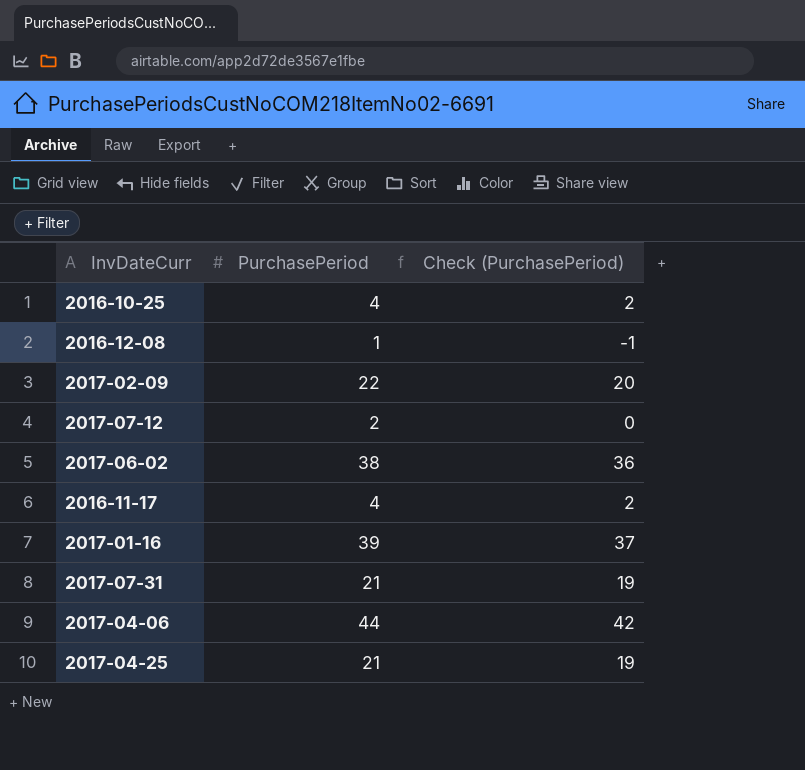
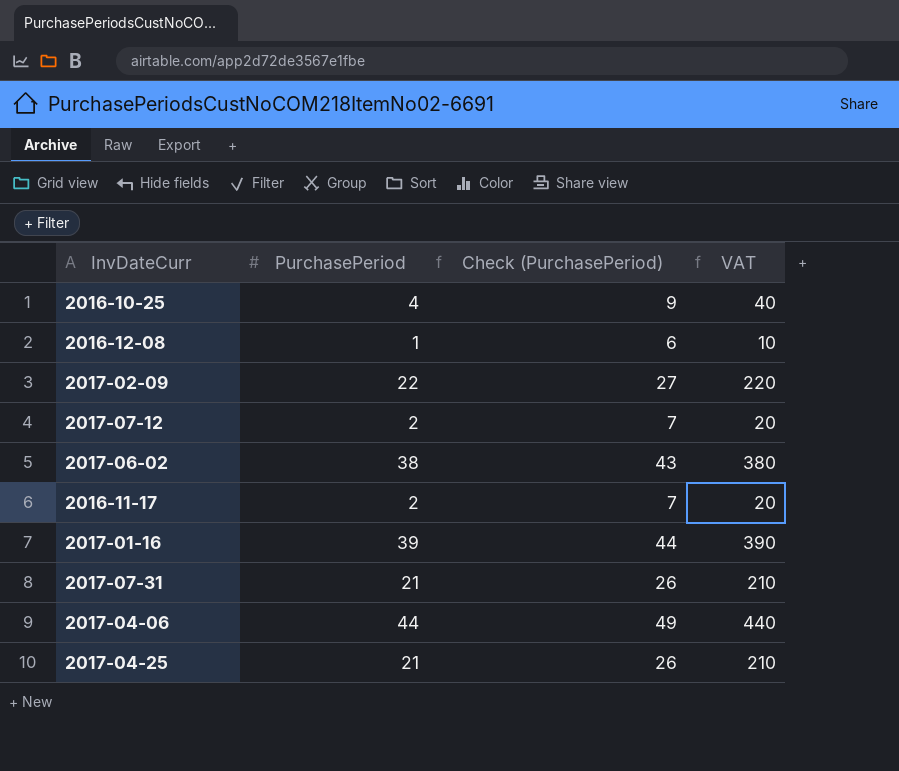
column Check (PurchasePeriod) | formula: [PurchasePeriod] - 2 -> [PurchasePeriod] + 5
column VAT | formula: none -> [PurchasePeriod] * 10
2016-11-17 | PurchasePeriod: 4 -> 2

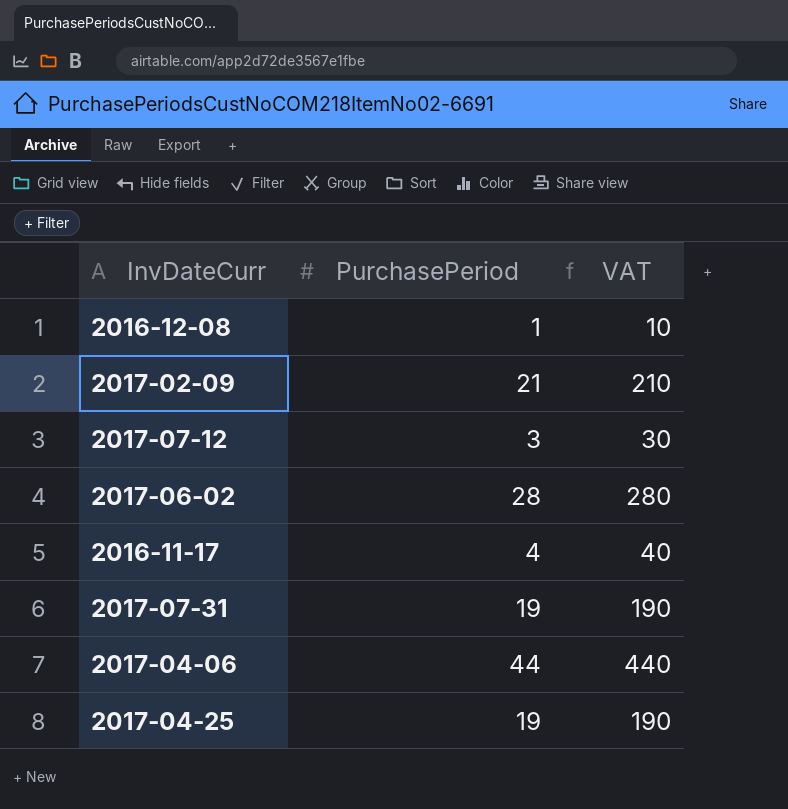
column Check (PurchasePeriod) | formula: [PurchasePeriod] + 5 -> none
row 2016-10-25: 4 | 9 | 40 -> none
row 2017-01-16: 39 | 44 | 390 -> none
2017-02-09 | PurchasePeriod: 22 -> 21
2017-02-09 | VAT: 220 -> 210
2017-07-12 | PurchasePeriod: 2 -> 3
2017-07-12 | VAT: 20 -> 30
2017-06-02 | PurchasePeriod: 38 -> 28
2017-06-02 | VAT: 380 -> 280
2016-11-17 | PurchasePeriod: 2 -> 4
2016-11-17 | VAT: 20 -> 40
2017-07-31 | PurchasePeriod: 21 -> 19
2017-07-31 | VAT: 210 -> 190
2017-04-25 | PurchasePeriod: 21 -> 19
2017-04-25 | VAT: 210 -> 190

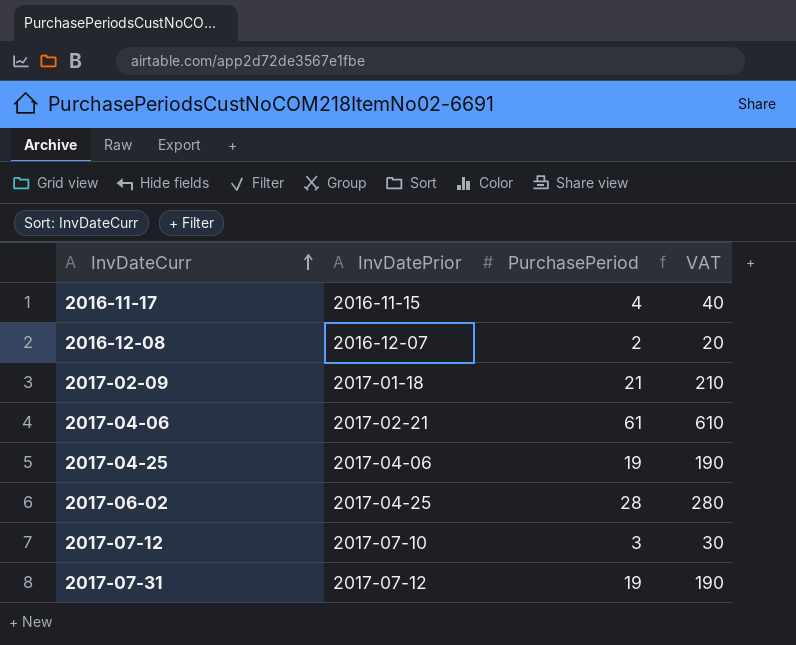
row order: none -> InvDateCurr ascending
column InvDatePrior | position: none -> 2
2016-12-08 | PurchasePeriod: 1 -> 2
2016-12-08 | VAT: 10 -> 20
2017-04-06 | PurchasePeriod: 44 -> 61
2017-04-06 | VAT: 440 -> 610

